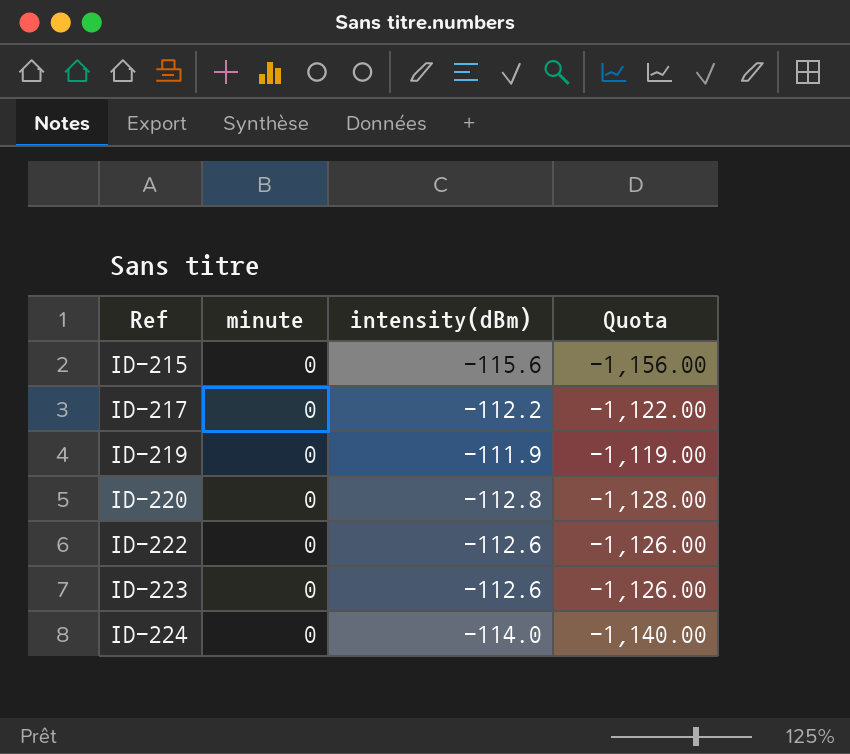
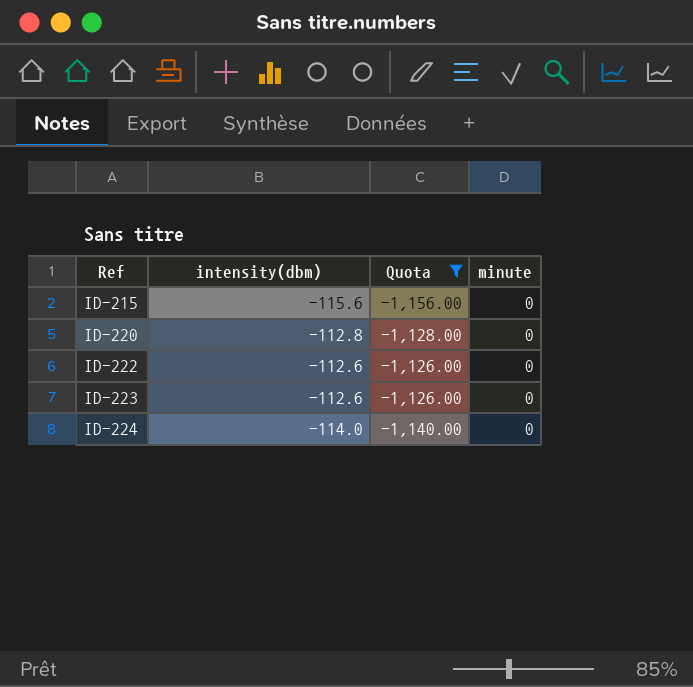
filter: none -> Quota <= -1,126.00
column name: intensity(dBm) -> intensity(dbm)
column minute | position: 2 -> 4

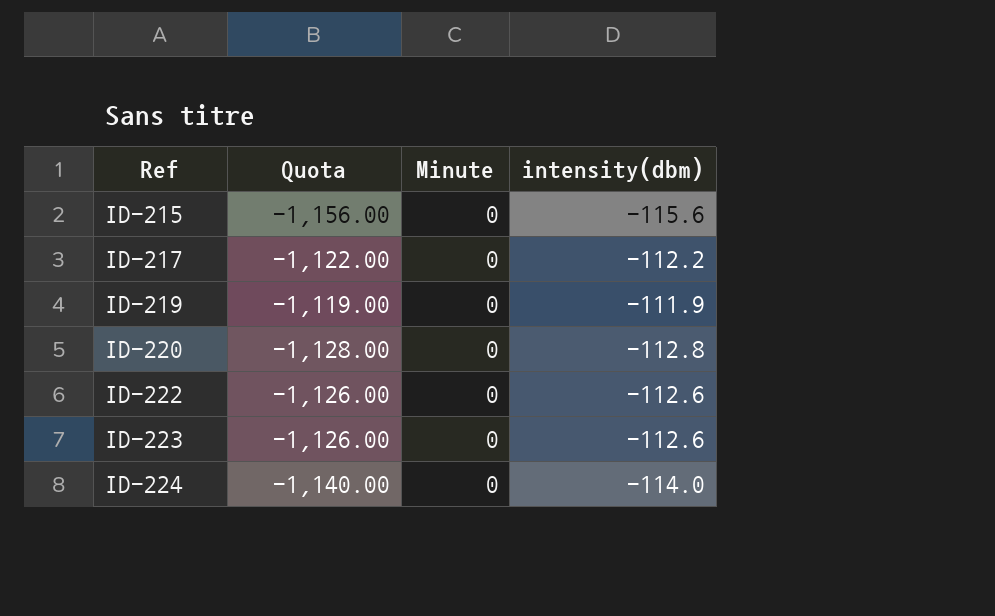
filter: Quota <= -1,126.00 -> none
column name: minute -> Minute
column intensity(dbm) | position: 2 -> 4

